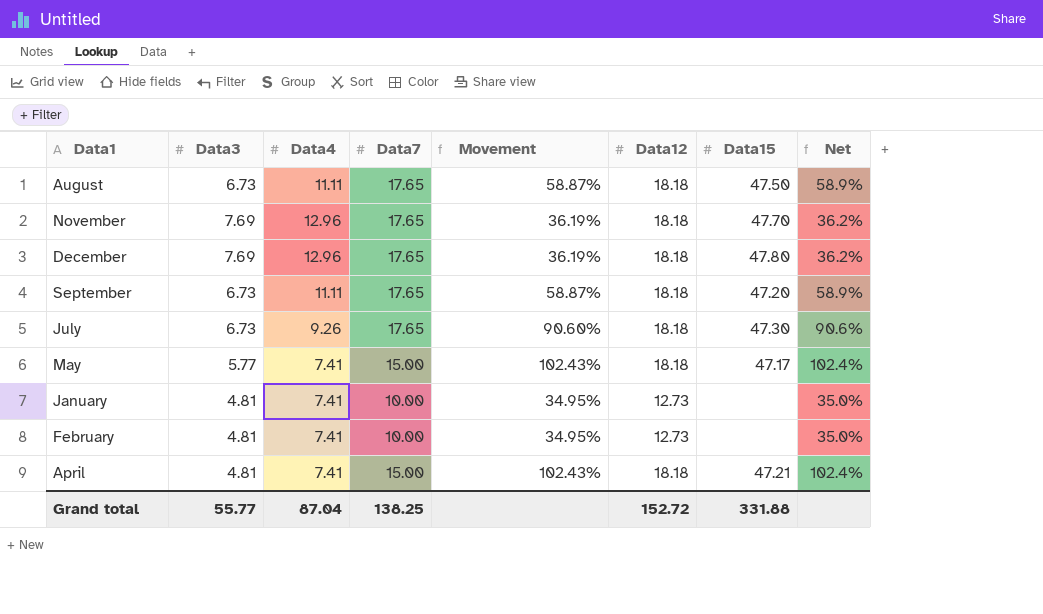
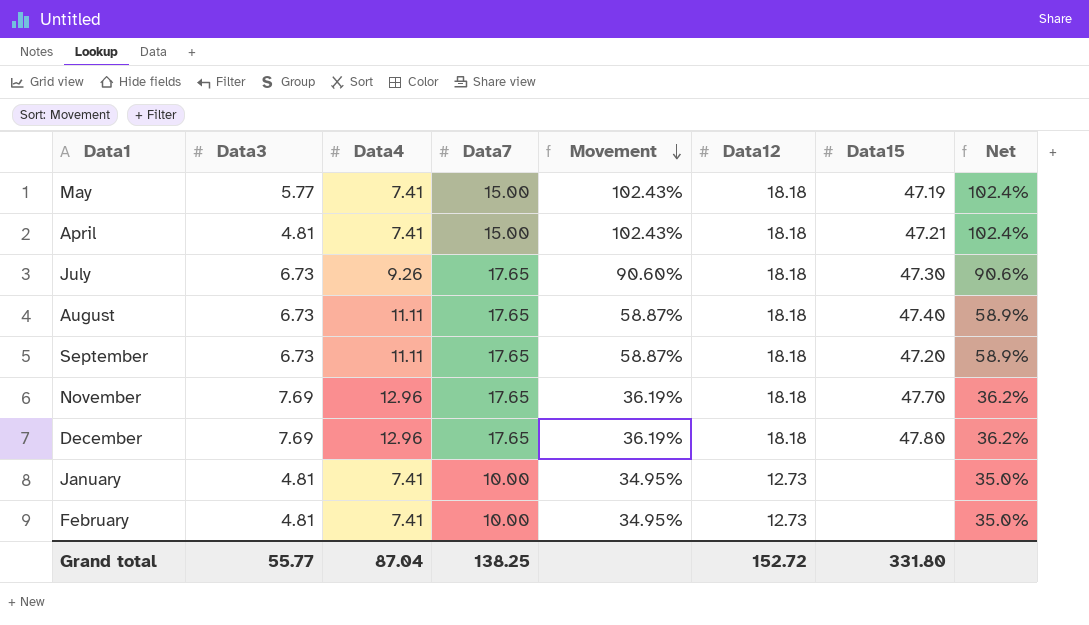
row order: none -> Movement descending
May | Data15: 47.17 -> 47.19
August | Data15: 47.50 -> 47.40
Grand total | Data15: 331.88 -> 331.80

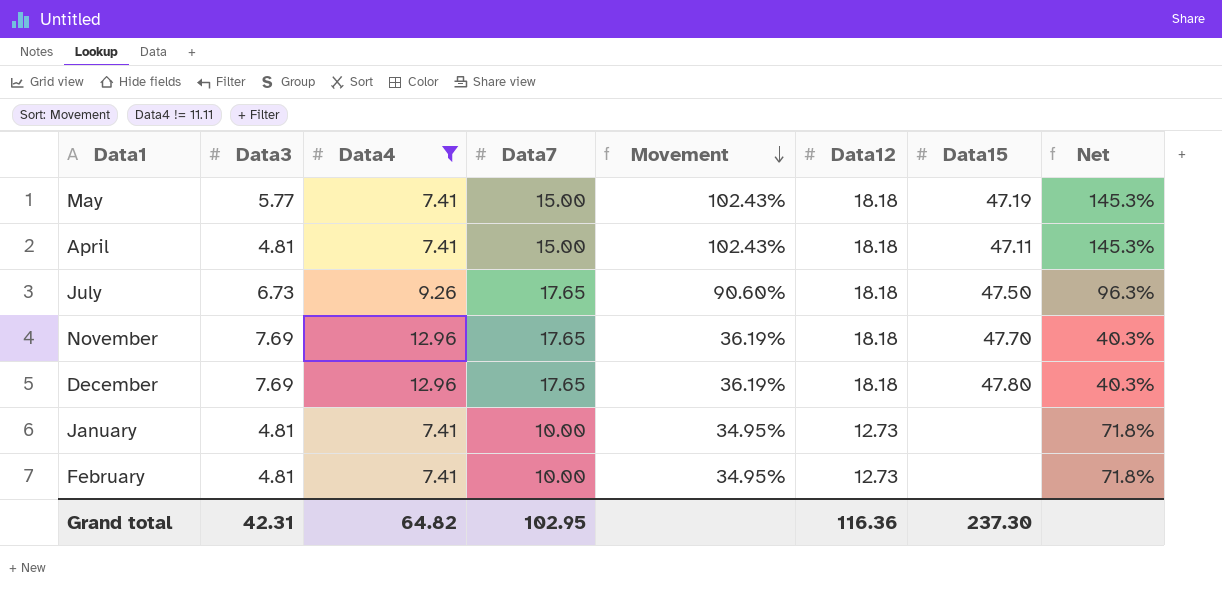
filter: none -> Data4 != 11.11
column Net | formula: ([Data7] - [Data4]) / [Data4] -> ([Data12] - [Data4]) / [Data4]
April | Data15: 47.21 -> 47.11
July | Data15: 47.30 -> 47.50
Grand total | Data3: 55.77 -> 42.31
Grand total | Data4: 87.04 -> 64.82
Grand total | Data7: 138.25 -> 102.95
Grand total | Data12: 152.72 -> 116.36
Grand total | Data15: 331.80 -> 237.30

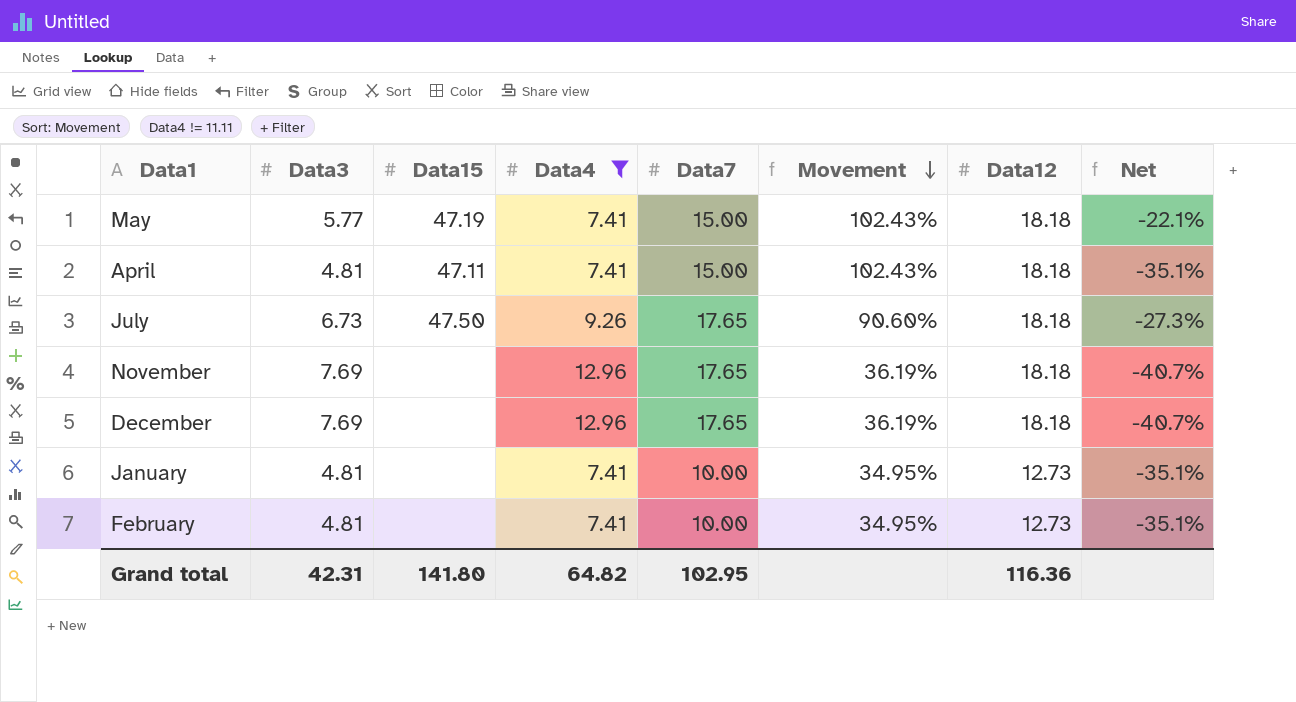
column Data15 | position: 7 -> 3
column Net | formula: ([Data12] - [Data4]) / [Data4] -> ([Data3] - [Data4]) / [Data4]
November | Data15: 47.70 -> none
December | Data15: 47.80 -> none
Grand total | Data15: 237.30 -> 141.80

